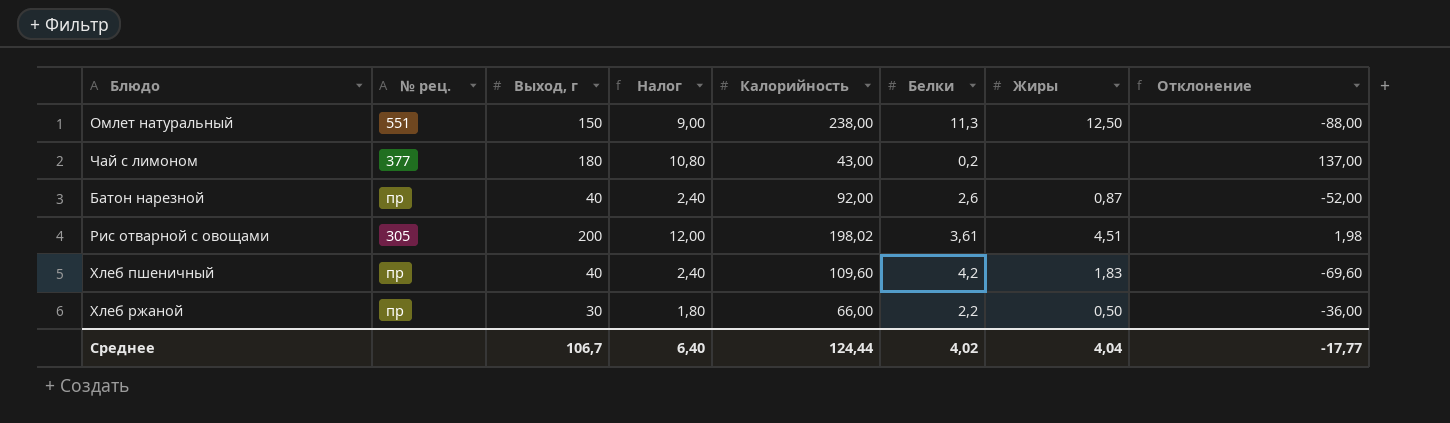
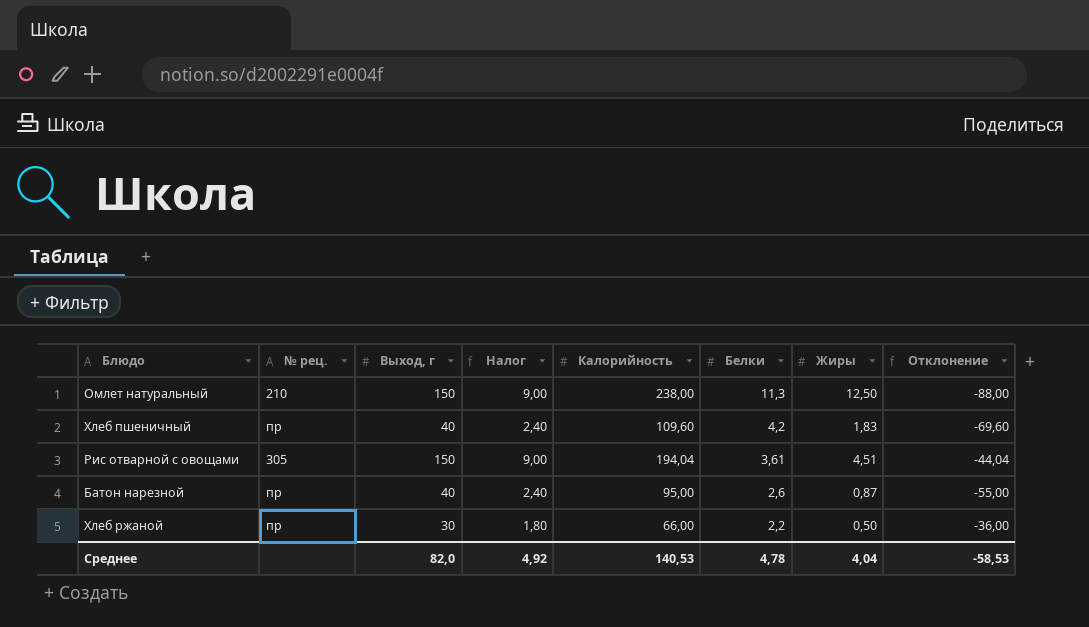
row order: none -> Белки descending
row Чай с лимоном: 377 | 180 | 10,80 | 43,00 | 0,2 | none | 137,00 -> none
Омлет натуральный | № рец.: 551 -> 210
Рис отварной с овощами | Выход, г: 200 -> 150
Рис отварной с овощами | Налог: 12,00 -> 9,00
Рис отварной с овощами | Калорийность: 198,02 -> 194,04
Рис отварной с овощами | Отклонение: 1,98 -> -44,04
Батон нарезной | Калорийность: 92,00 -> 95,00
Батон нарезной | Отклонение: -52,00 -> -55,00
Среднее | Выход, г: 106,7 -> 82,0
Среднее | Налог: 6,40 -> 4,92
Среднее | Калорийность: 124,44 -> 140,53
Среднее | Белки: 4,02 -> 4,78
Среднее | Отклонение: -17,77 -> -58,53

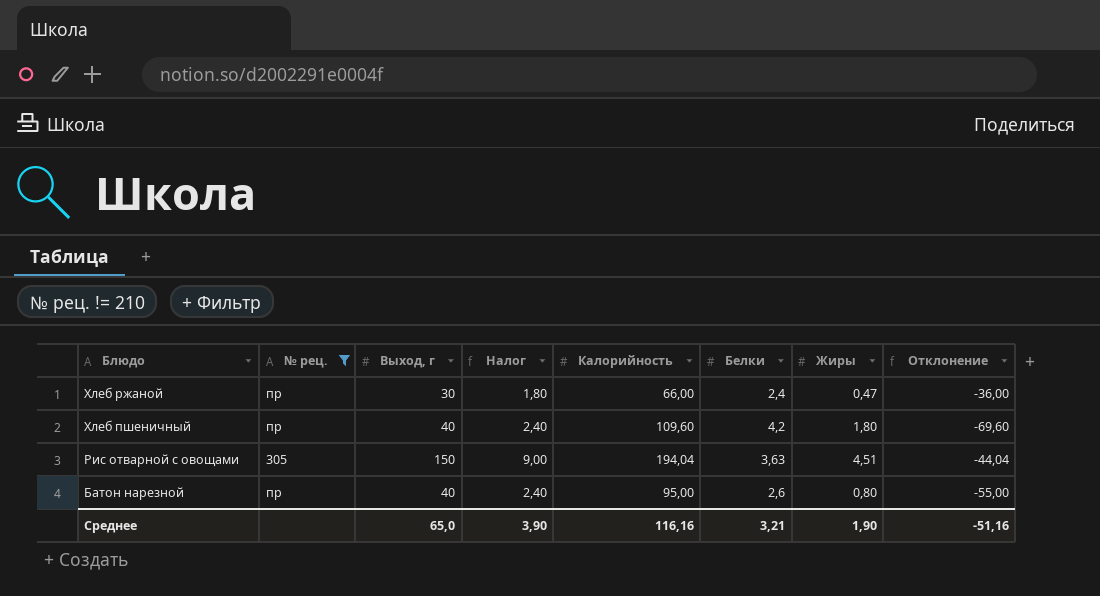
filter: none -> № рец. != 210
row order: Белки descending -> Блюдо descending
Хлеб ржаной | Белки: 2,2 -> 2,4
Хлеб ржаной | Жиры: 0,50 -> 0,47
Хлеб пшеничный | Жиры: 1,83 -> 1,80
Рис отварной с овощами | Белки: 3,61 -> 3,63
Батон нарезной | Жиры: 0,87 -> 0,80
Среднее | Выход, г: 82,0 -> 65,0
Среднее | Налог: 4,92 -> 3,90
Среднее | Калорийность: 140,53 -> 116,16
Среднее | Белки: 4,78 -> 3,21
Среднее | Жиры: 4,04 -> 1,90
Среднее | Отклонение: -58,53 -> -51,16

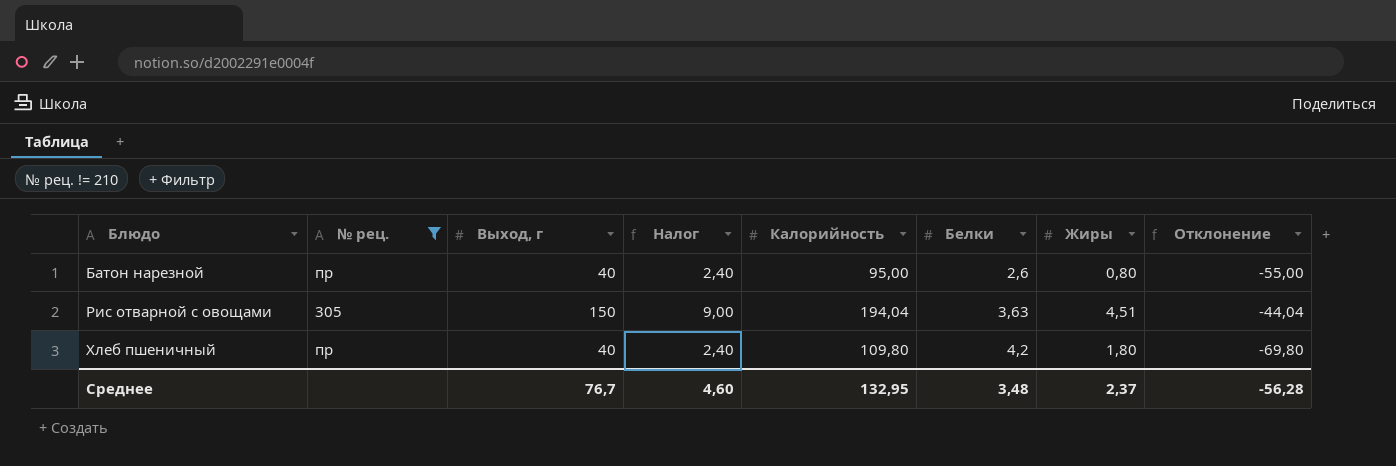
row order: Блюдо descending -> Блюдо ascending
row Хлеб ржаной: пр | 30 | 1,80 | 66,00 | 2,4 | 0,47 | -36,00 -> none
Хлеб пшеничный | Калорийность: 109,60 -> 109,80
Хлеб пшеничный | Отклонение: -69,60 -> -69,80
Среднее | Выход, г: 65,0 -> 76,7
Среднее | Налог: 3,90 -> 4,60
Среднее | Калорийность: 116,16 -> 132,95
Среднее | Белки: 3,21 -> 3,48
Среднее | Жиры: 1,90 -> 2,37
Среднее | Отклонение: -51,16 -> -56,28

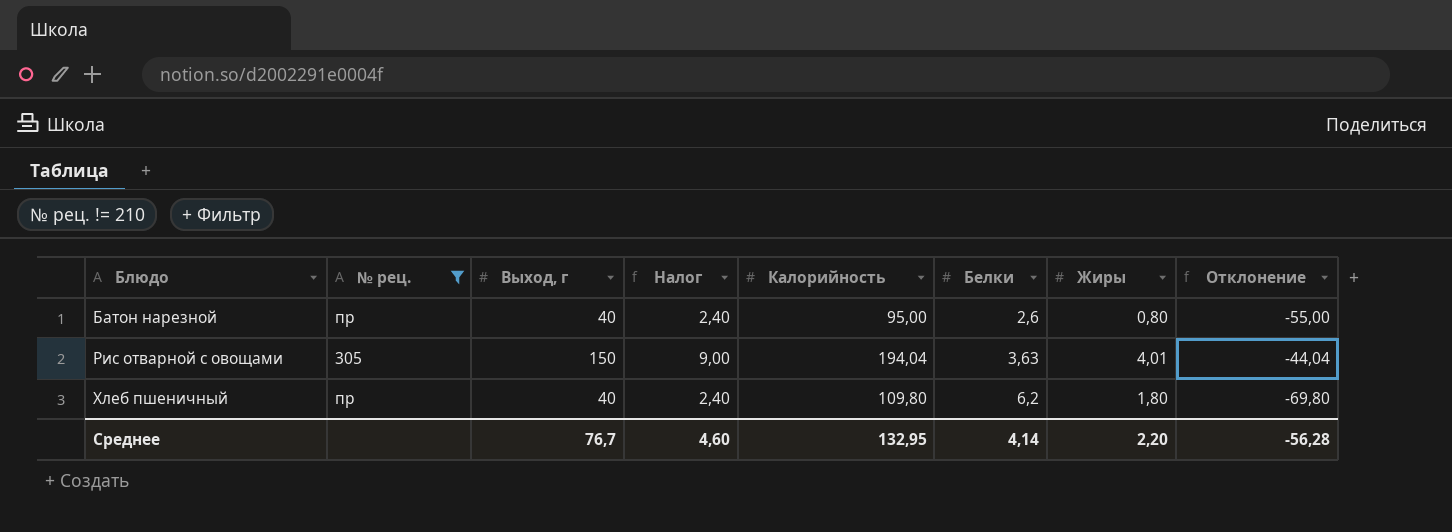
Рис отварной с овощами | Жиры: 4,51 -> 4,01
Хлеб пшеничный | Белки: 4,2 -> 6,2
Среднее | Белки: 3,48 -> 4,14
Среднее | Жиры: 2,37 -> 2,20

